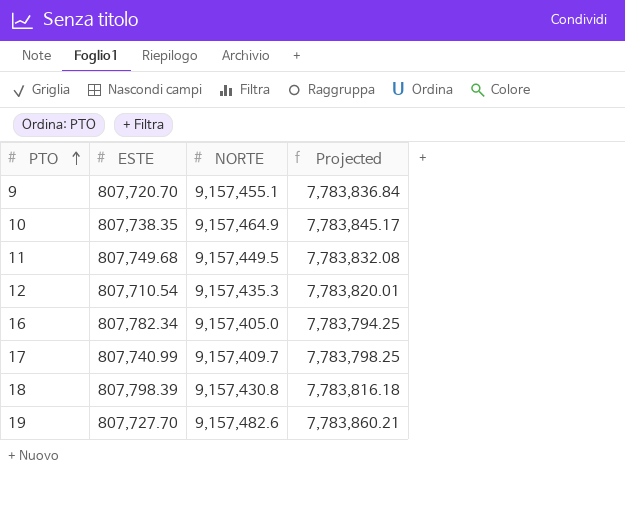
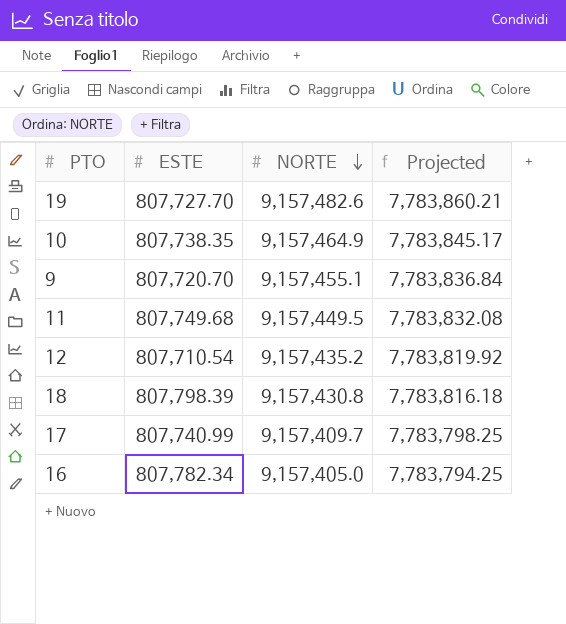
row order: PTO ascending -> NORTE descending
12 | NORTE: 9,157,435.3 -> 9,157,435.2
12 | Projected: 7,783,820.01 -> 7,783,819.92

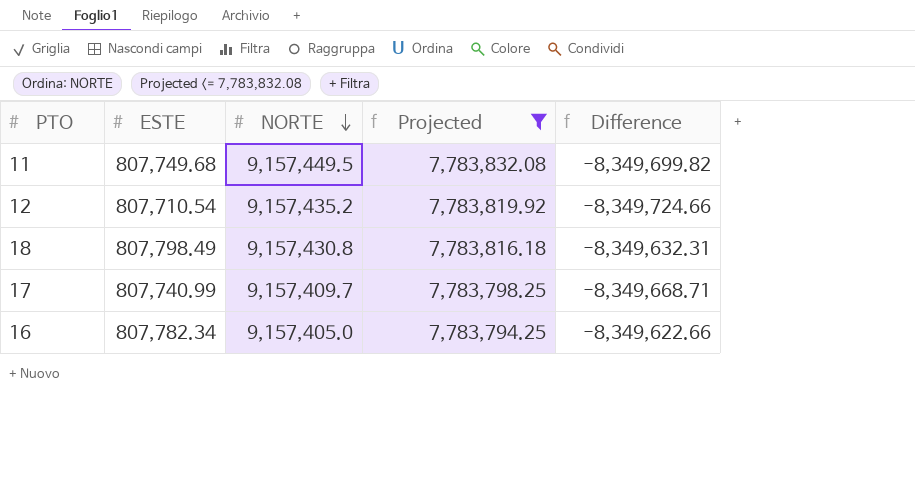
filter: none -> Projected <= 7,783,832.08
column Difference | formula: none -> [ESTE] - [NORTE]
18 | ESTE: 807,798.39 -> 807,798.49

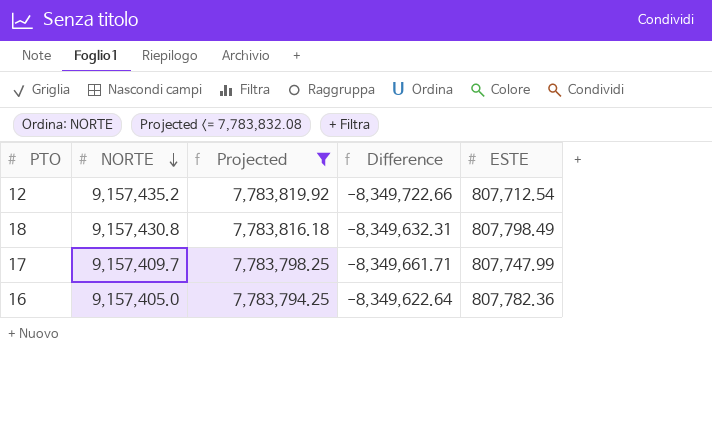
column ESTE | position: 2 -> 5
row 11: 807,749.68 | 9,157,449.5 | 7,783,832.08 | -8,349,699.82 -> none
12 | Difference: -8,349,724.66 -> -8,349,722.66
12 | ESTE: 807,710.54 -> 807,712.54
17 | Difference: -8,349,668.71 -> -8,349,661.71
17 | ESTE: 807,740.99 -> 807,747.99
16 | Difference: -8,349,622.66 -> -8,349,622.64
16 | ESTE: 807,782.34 -> 807,782.36

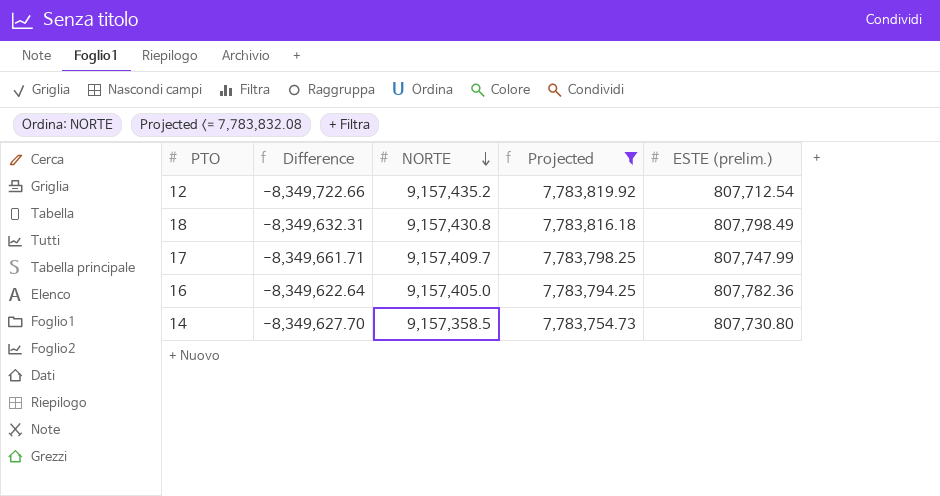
column Difference | position: 4 -> 2
column name: ESTE -> ESTE (prelim.)
row 14: none -> -8,349,627.70 | 9,157,358.5 | 7,783,754.73 | 807,730.80

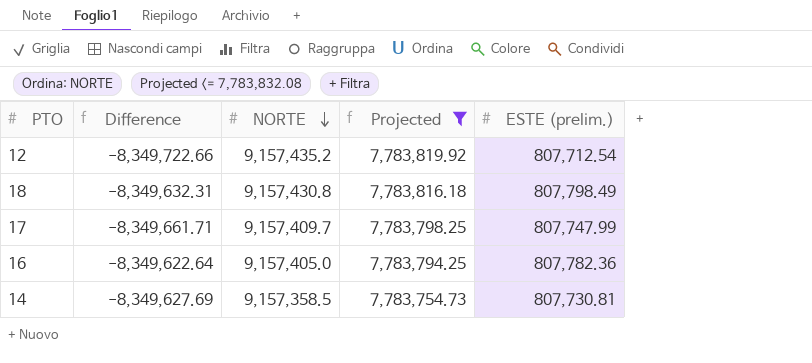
14 | Difference: -8,349,627.70 -> -8,349,627.69
14 | ESTE (prelim.): 807,730.80 -> 807,730.81

